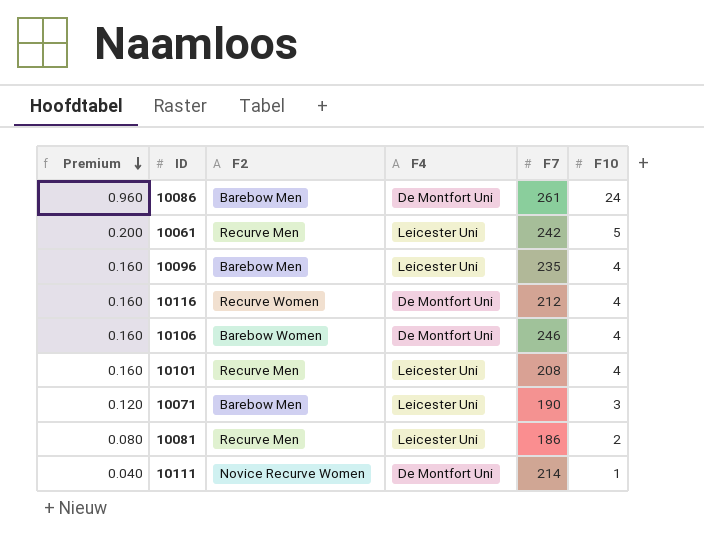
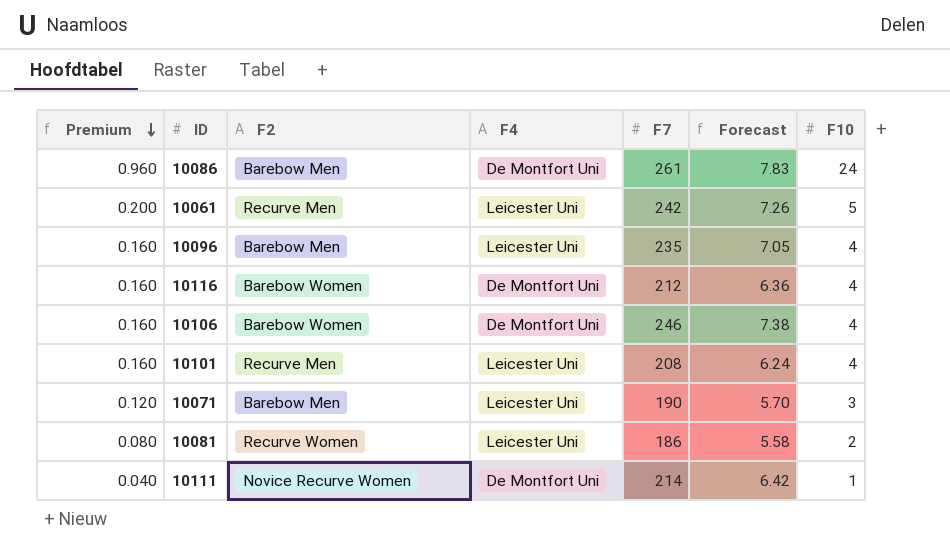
column Forecast | formula: none -> [F7] * 0.03
10116 | F2: Recurve Women -> Barebow Women
10081 | F2: Recurve Men -> Recurve Women

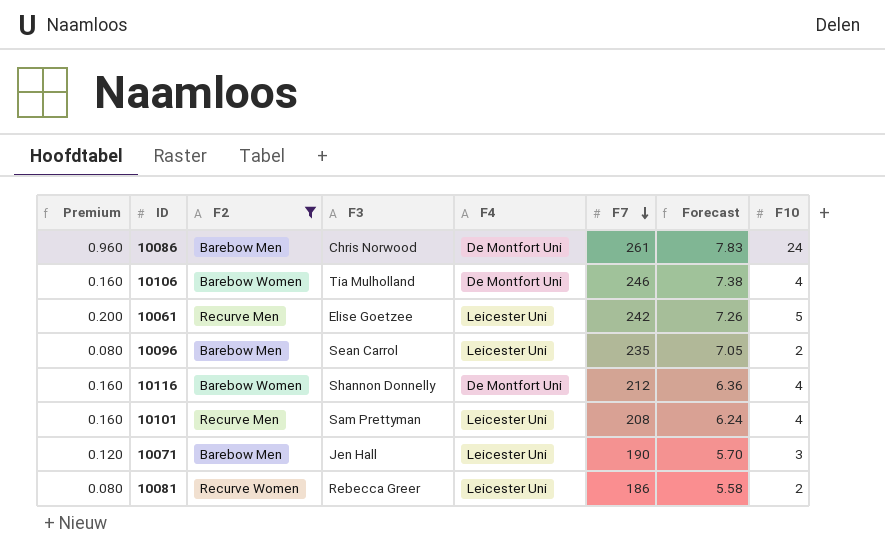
filter: none -> F2 != Novice Recurve Women
row order: Premium descending -> F7 descending
column F3 | position: none -> 4
10096 | Premium: 0.160 -> 0.080
10096 | F10: 4 -> 2

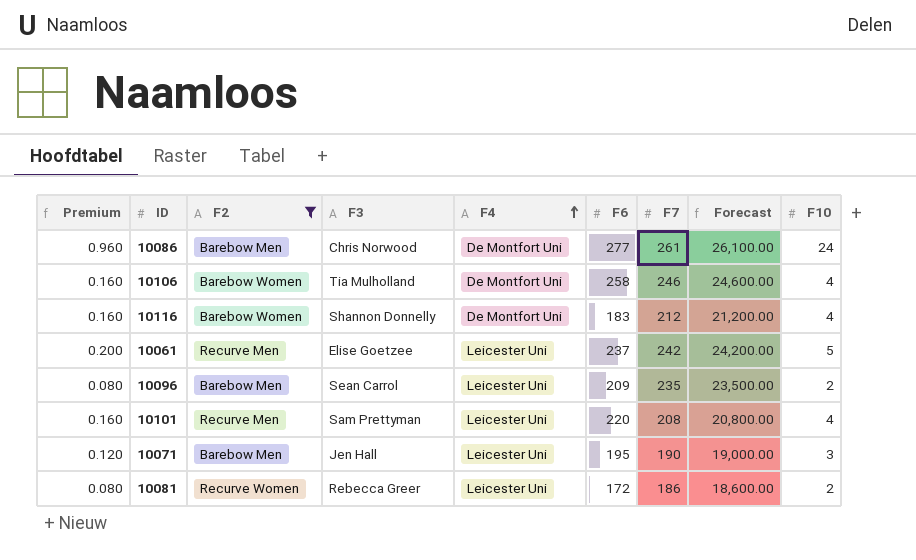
row order: F7 descending -> F4 ascending
column F6 | position: none -> 6
column Forecast | formula: [F7] * 0.03 -> [F7] * 100

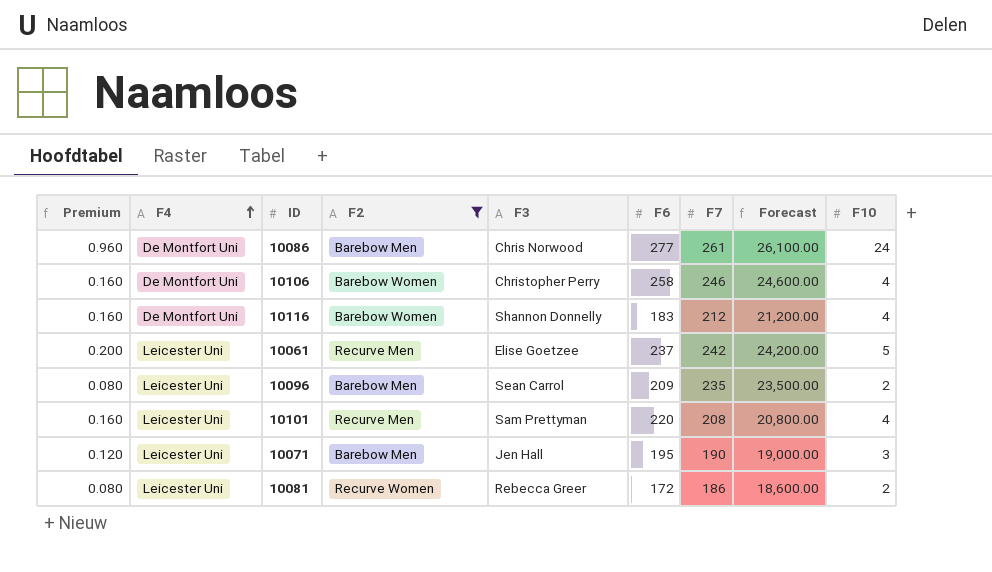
column F4 | position: 5 -> 2
10106 | F3: Tia Mulholland -> Christopher Perry

